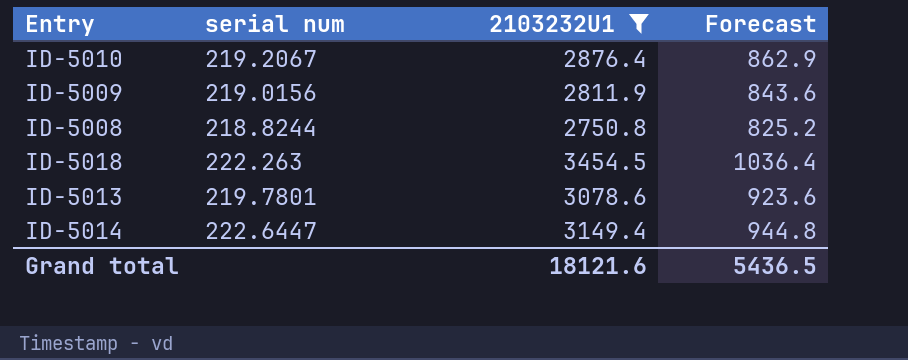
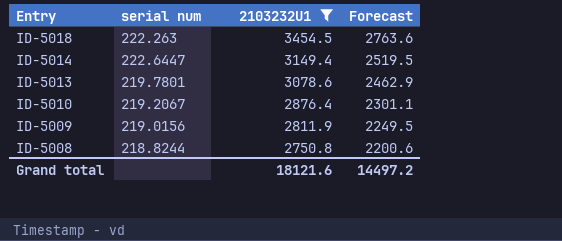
row order: none -> Entry descending
column Forecast | formula: [2103232U1] * 0.3 -> [2103232U1] * 0.8
Grand total | Forecast: 5436.5 -> 14497.2

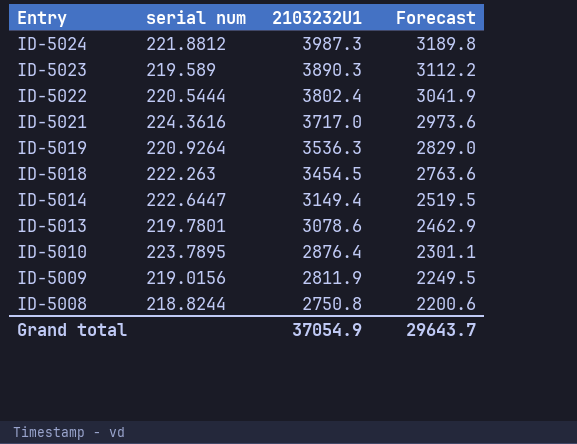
filter: 2103232U1 <= 3454.5 -> none
ID-5010 | serial num: 219.2067 -> 223.7895
Grand total | 2103232U1: 18121.6 -> 37054.9
Grand total | Forecast: 14497.2 -> 29643.7

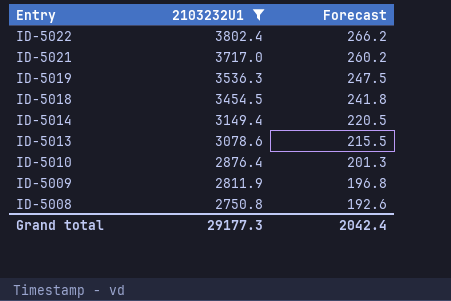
filter: none -> 2103232U1 <= 3802.4
column serial num | position: 2 -> none
column Forecast | formula: [2103232U1] * 0.8 -> [2103232U1] * 0.07
Grand total | 2103232U1: 37054.9 -> 29177.3
Grand total | Forecast: 29643.7 -> 2042.4

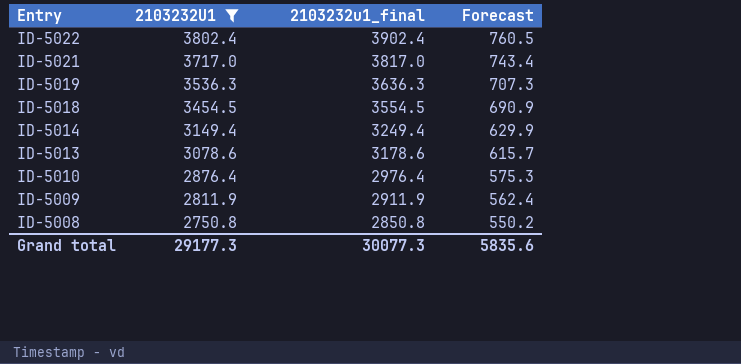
column 2103232u1_final | formula: none -> [2103232U1] + 100
column Forecast | formula: [2103232U1] * 0.07 -> [2103232U1] * 0.2
Grand total | Forecast: 2042.4 -> 5835.6

